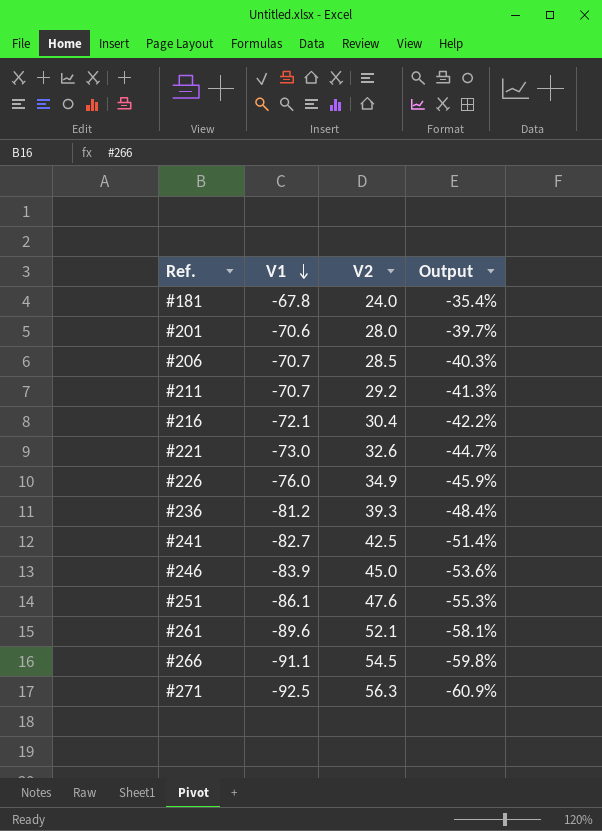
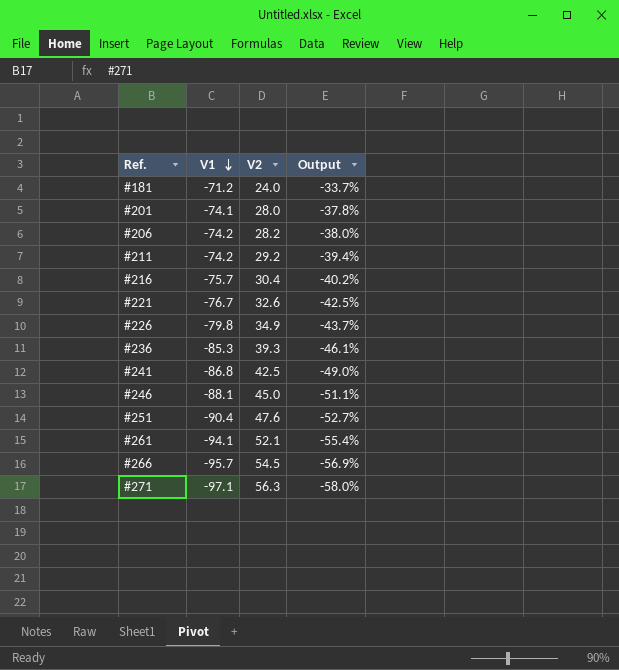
#181 | V1: -67.8 -> -71.2
#181 | Output: -35.4% -> -33.7%
#201 | V1: -70.6 -> -74.1
#201 | Output: -39.7% -> -37.8%
#206 | V1: -70.7 -> -74.2
#206 | V2: 28.5 -> 28.2
#206 | Output: -40.3% -> -38.0%
#211 | V1: -70.7 -> -74.2
#211 | Output: -41.3% -> -39.4%
#216 | V1: -72.1 -> -75.7
#216 | Output: -42.2% -> -40.2%
#221 | V1: -73.0 -> -76.7
#221 | Output: -44.7% -> -42.5%
#226 | V1: -76.0 -> -79.8
#226 | Output: -45.9% -> -43.7%
#236 | V1: -81.2 -> -85.3
#236 | Output: -48.4% -> -46.1%
#241 | V1: -82.7 -> -86.8
#241 | Output: -51.4% -> -49.0%
#246 | V1: -83.9 -> -88.1
#246 | Output: -53.6% -> -51.1%
#251 | V1: -86.1 -> -90.4
#251 | Output: -55.3% -> -52.7%
#261 | V1: -89.6 -> -94.1
#261 | Output: -58.1% -> -55.4%
#266 | V1: -91.1 -> -95.7
#266 | Output: -59.8% -> -56.9%
#271 | V1: -92.5 -> -97.1
#271 | Output: -60.9% -> -58.0%

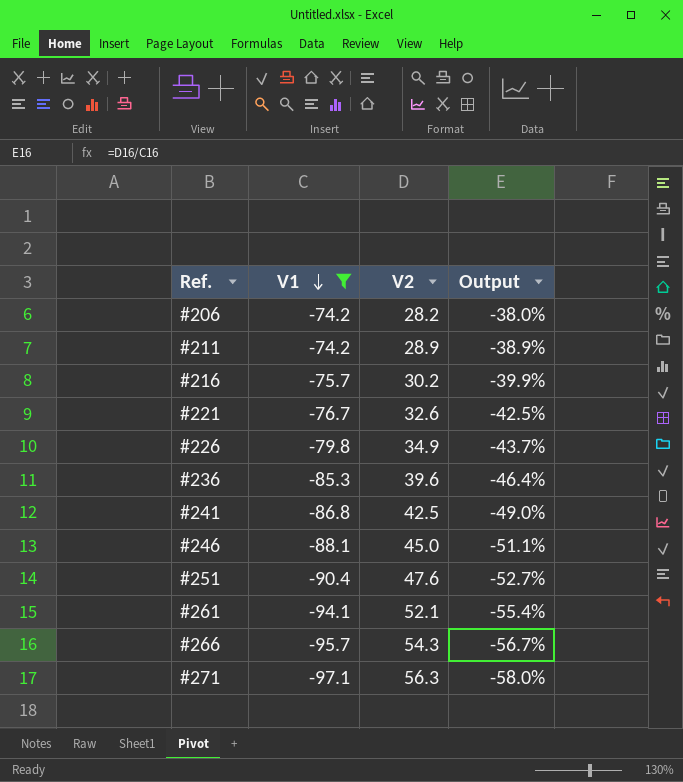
filter: none -> V1 <= -74.2
#211 | V2: 29.2 -> 28.9
#211 | Output: -39.4% -> -38.9%
#216 | V2: 30.4 -> 30.2
#216 | Output: -40.2% -> -39.9%
#236 | V2: 39.3 -> 39.6
#236 | Output: -46.1% -> -46.4%
#266 | V2: 54.5 -> 54.3
#266 | Output: -56.9% -> -56.7%

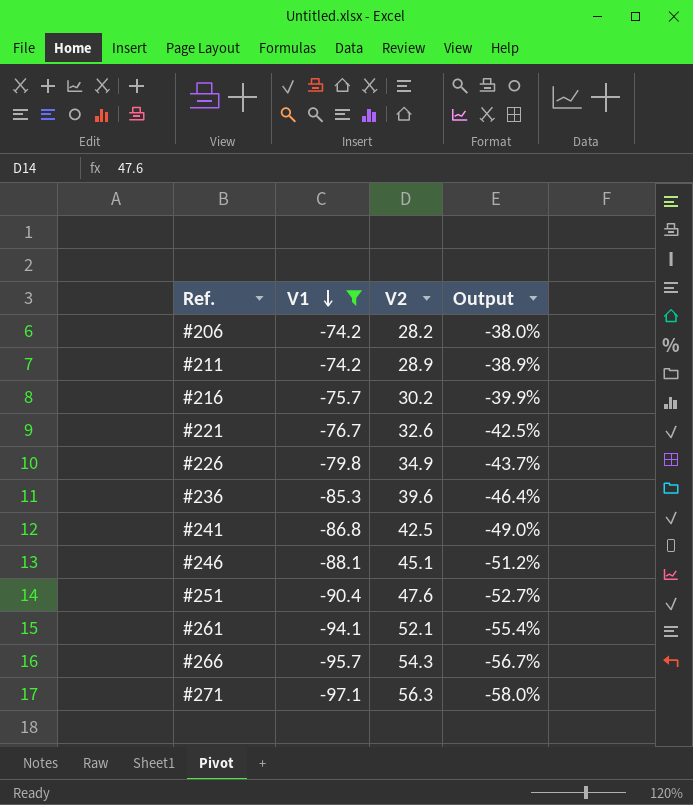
#246 | V2: 45.0 -> 45.1
#246 | Output: -51.1% -> -51.2%

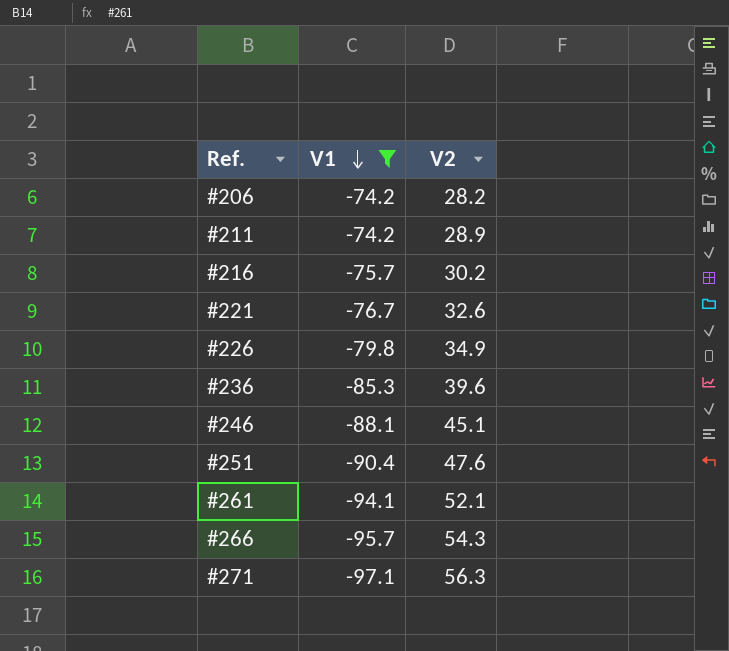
column Output | formula: [V2] / [V1] -> none
row #241: -86.8 | 42.5 | -49.0% -> none

